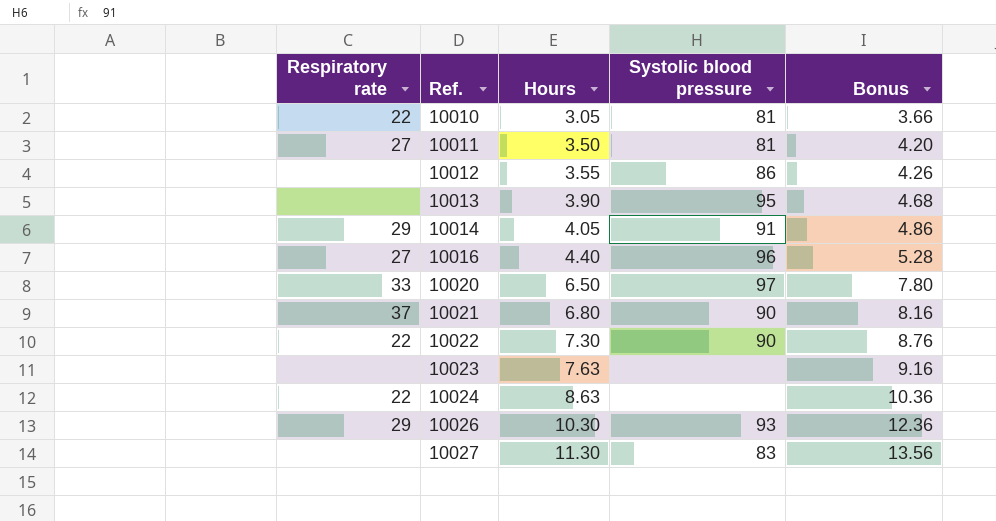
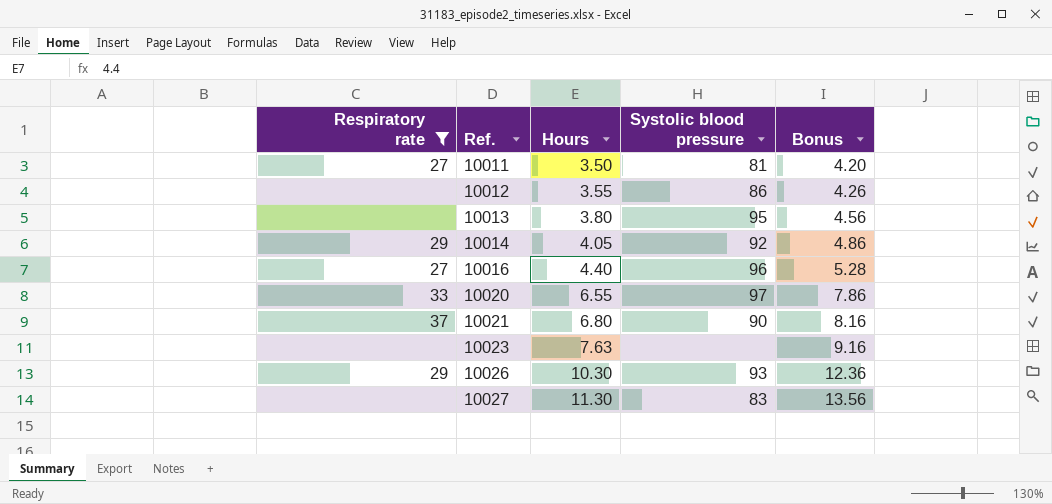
filter: none -> Respiratory rate != 22
10013 | Hours: 3.90 -> 3.80
10013 | Bonus: 4.68 -> 4.56
10014 | Systolic blood pressure: 91 -> 92
10020 | Hours: 6.50 -> 6.55
10020 | Bonus: 7.80 -> 7.86

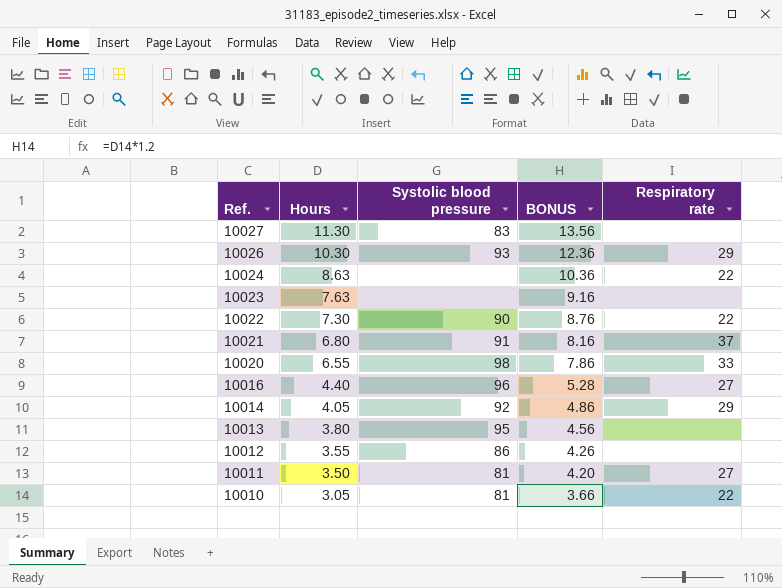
filter: Respiratory rate != 22 -> none
row order: Ref. ascending -> Ref. descending
column name: Bonus -> BONUS
column Respiratory rate | position: 1 -> 5
10021 | Systolic blood pressure: 90 -> 91
10020 | Systolic blood pressure: 97 -> 98

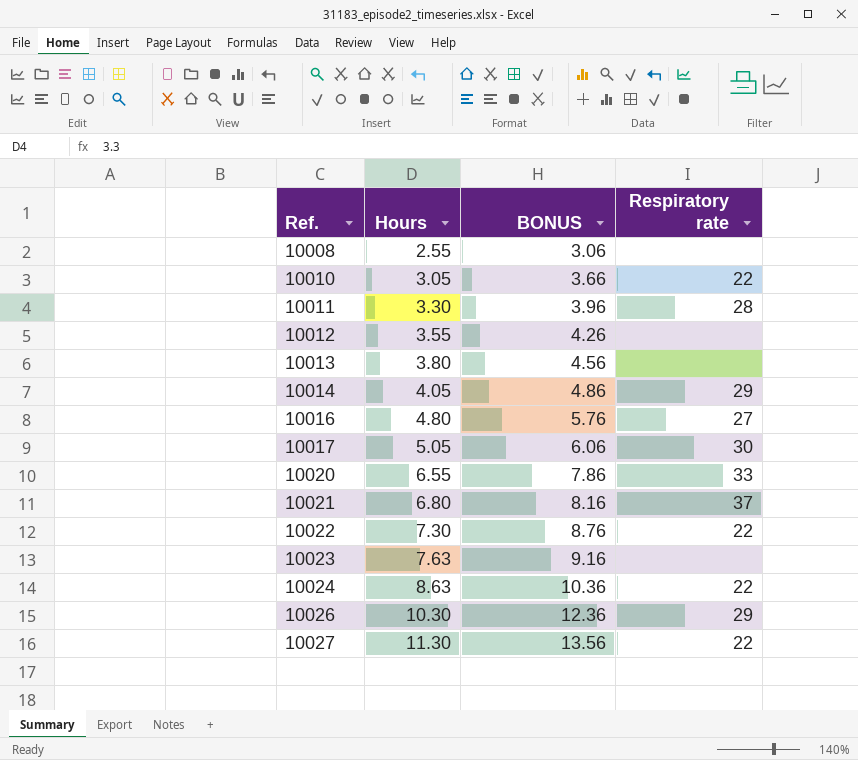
row order: Ref. descending -> Ref. ascending
column Systolic blood pressure | position: 3 -> none
row 10008: none -> 2.55 | 3.06 | none
10011 | Hours: 3.50 -> 3.30
10011 | BONUS: 4.20 -> 3.96
10011 | Respiratory rate: 27 -> 28
10016 | Hours: 4.40 -> 4.80
10016 | BONUS: 5.28 -> 5.76
row 10017: none -> 5.05 | 6.06 | 30
10027 | Respiratory rate: none -> 22

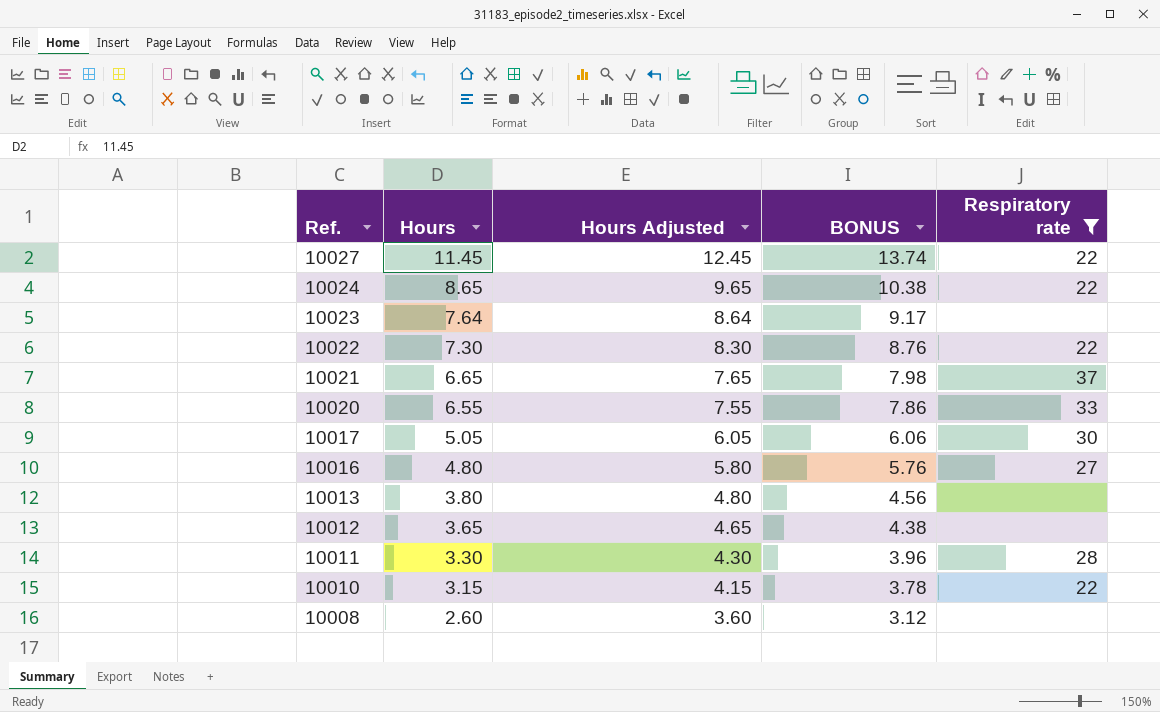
filter: none -> Respiratory rate != 29
row order: Ref. ascending -> Ref. descending
column Hours Adjusted | formula: none -> [Hours] + 1
10027 | Hours: 11.30 -> 11.45
10027 | BONUS: 13.56 -> 13.74
10024 | Hours: 8.63 -> 8.65
10024 | BONUS: 10.36 -> 10.38
10023 | Hours: 7.63 -> 7.64
10023 | BONUS: 9.16 -> 9.17
10021 | Hours: 6.80 -> 6.65
10021 | BONUS: 8.16 -> 7.98
10012 | Hours: 3.55 -> 3.65
10012 | BONUS: 4.26 -> 4.38
10010 | Hours: 3.05 -> 3.15
10010 | BONUS: 3.66 -> 3.78
10008 | Hours: 2.55 -> 2.60
10008 | BONUS: 3.06 -> 3.12

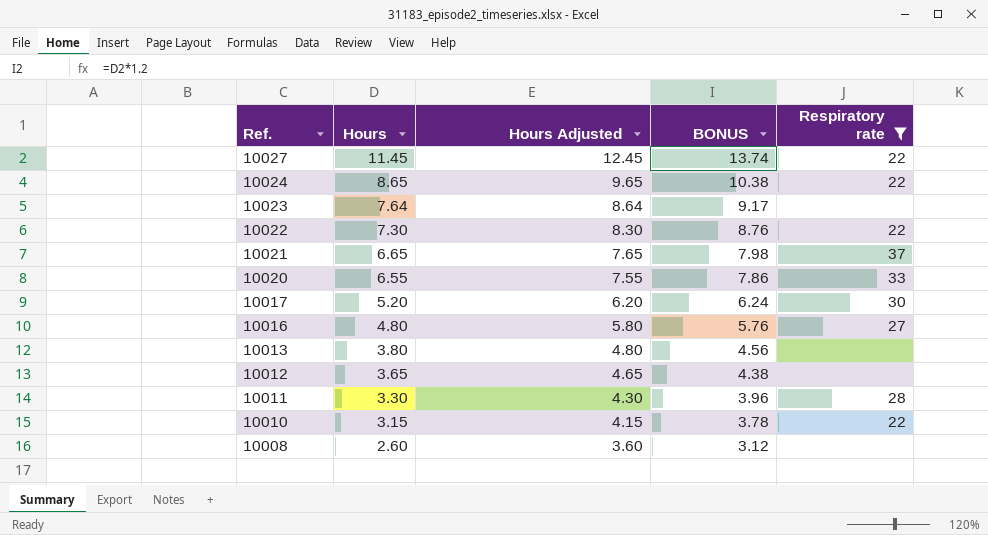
10017 | Hours: 5.05 -> 5.20
10017 | Hours Adjusted: 6.05 -> 6.20
10017 | BONUS: 6.06 -> 6.24

